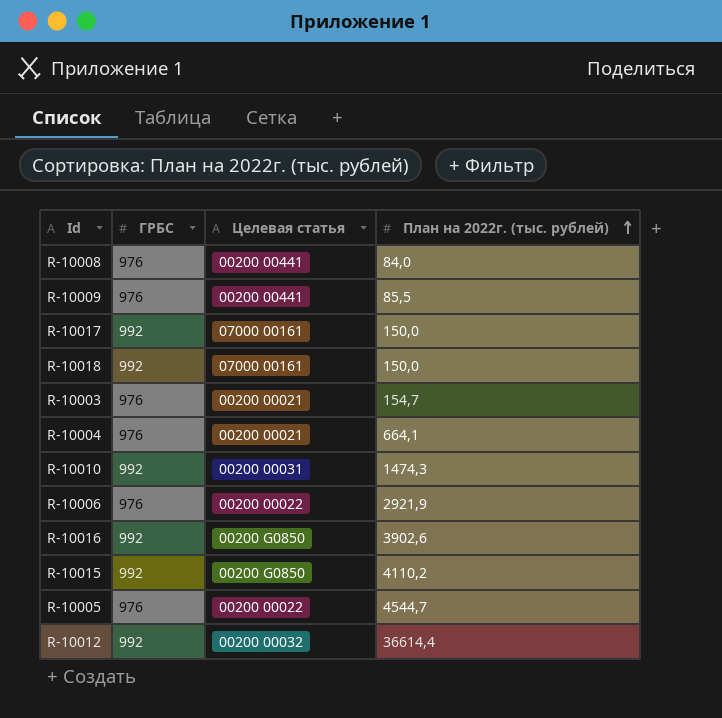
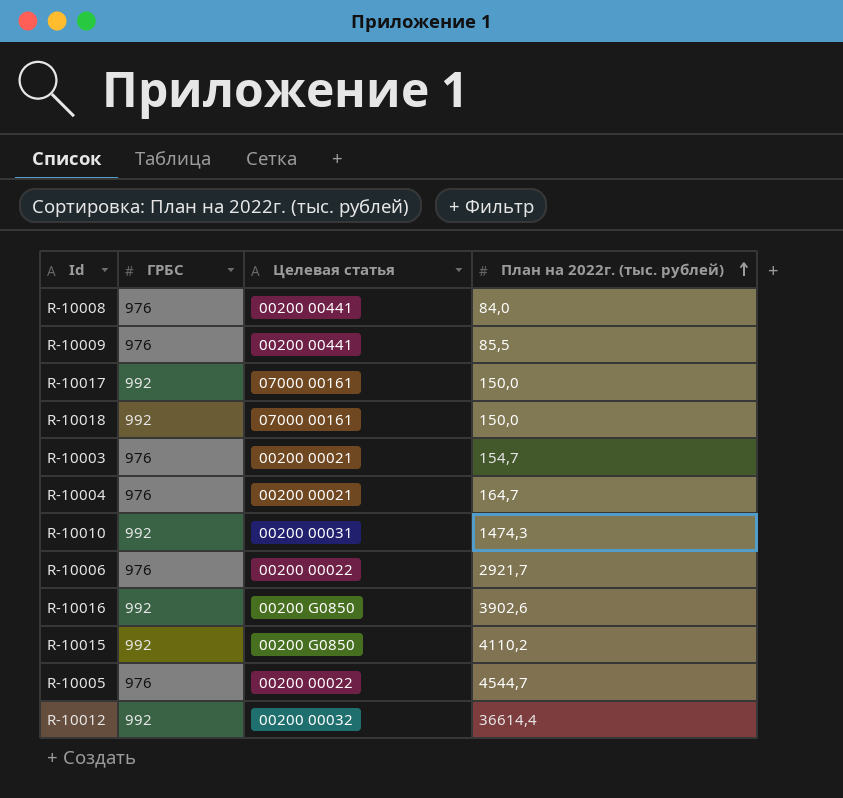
R-10004 | План на 2022г. (тыс. рублей): 664,1 -> 164,7
R-10006 | План на 2022г. (тыс. рублей): 2921,9 -> 2921,7

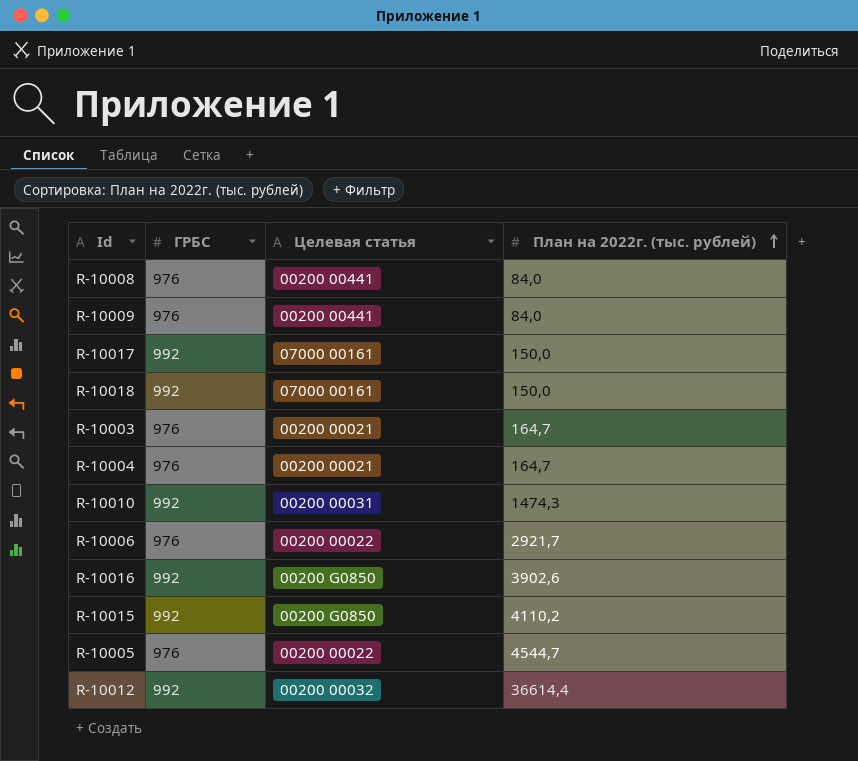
R-10009 | План на 2022г. (тыс. рублей): 85,5 -> 84,0
R-10003 | План на 2022г. (тыс. рублей): 154,7 -> 164,7

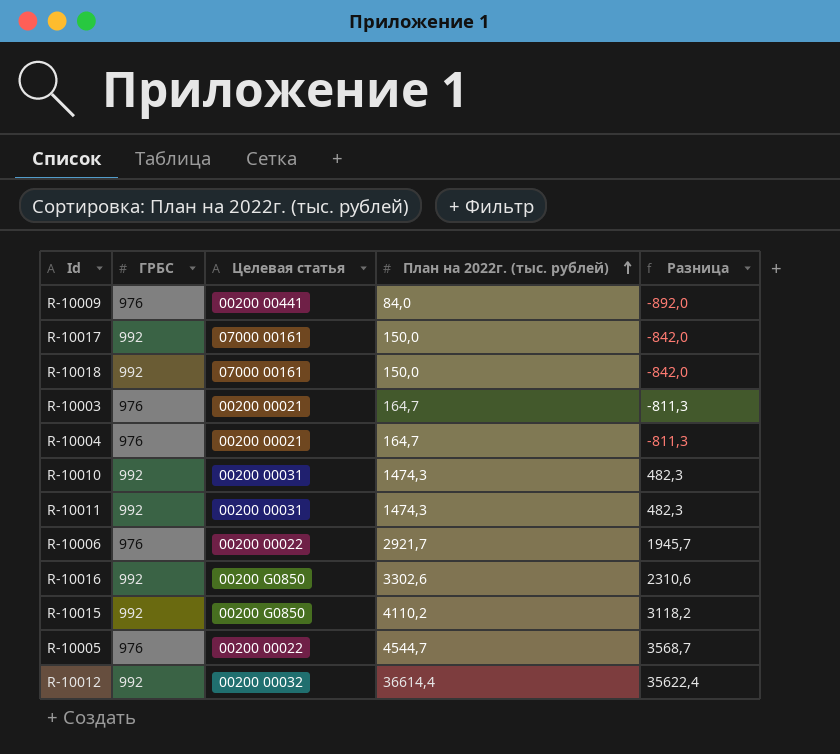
column Разница | formula: none -> [План на 2022г. (тыс. рублей)] - [ГРБС]
row R-10008: 976 | 00200 00441 | 84,0 -> none
row R-10011: none -> 992 | 00200 00031 | 1474,3 | 482,3
R-10016 | План на 2022г. (тыс. рублей): 3902,6 -> 3302,6

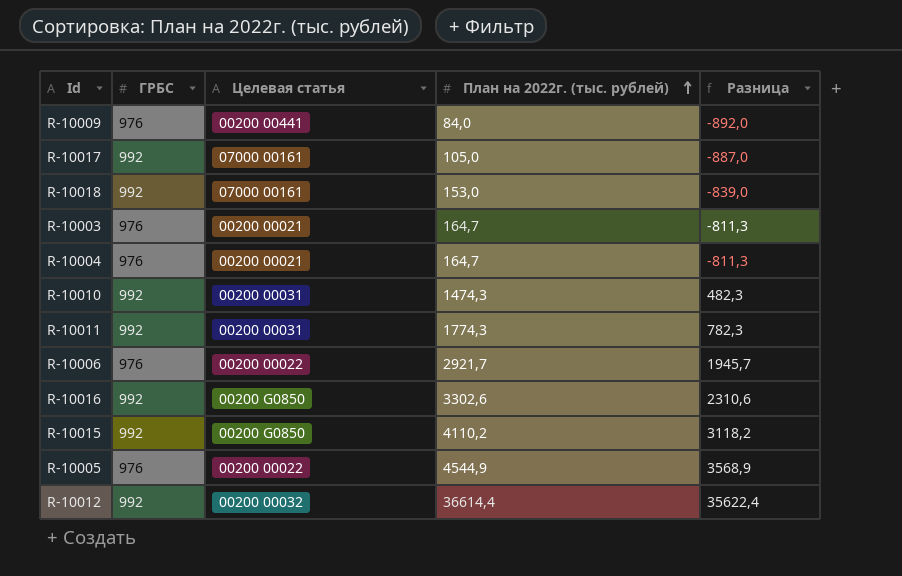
R-10017 | План на 2022г. (тыс. рублей): 150,0 -> 105,0
R-10017 | Разница: -842,0 -> -887,0
R-10018 | План на 2022г. (тыс. рублей): 150,0 -> 153,0
R-10018 | Разница: -842,0 -> -839,0
R-10011 | План на 2022г. (тыс. рублей): 1474,3 -> 1774,3
R-10011 | Разница: 482,3 -> 782,3
R-10005 | План на 2022г. (тыс. рублей): 4544,7 -> 4544,9
R-10005 | Разница: 3568,7 -> 3568,9

